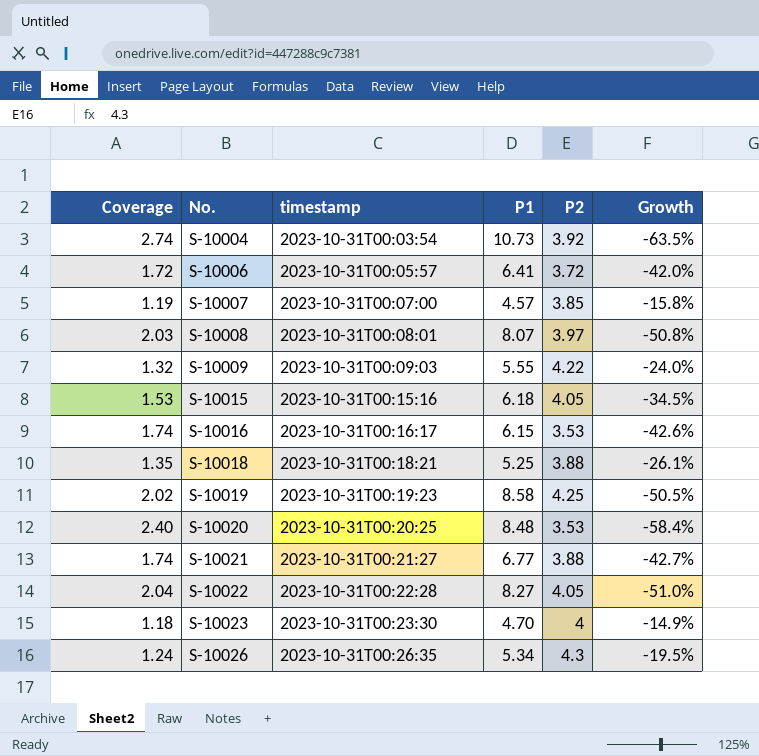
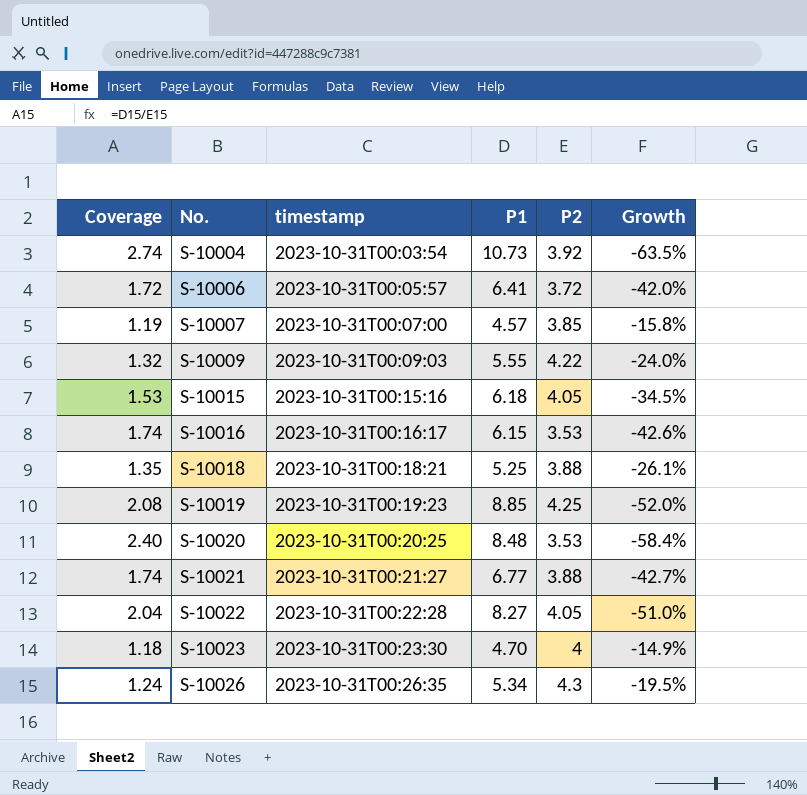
row S-10008: 2.03 | 2023-10-31T00:08:01 | 8.07 | 3.97 | -50.8% -> none
S-10019 | Coverage: 2.02 -> 2.08
S-10019 | P1: 8.58 -> 8.85
S-10019 | Growth: -50.5% -> -52.0%

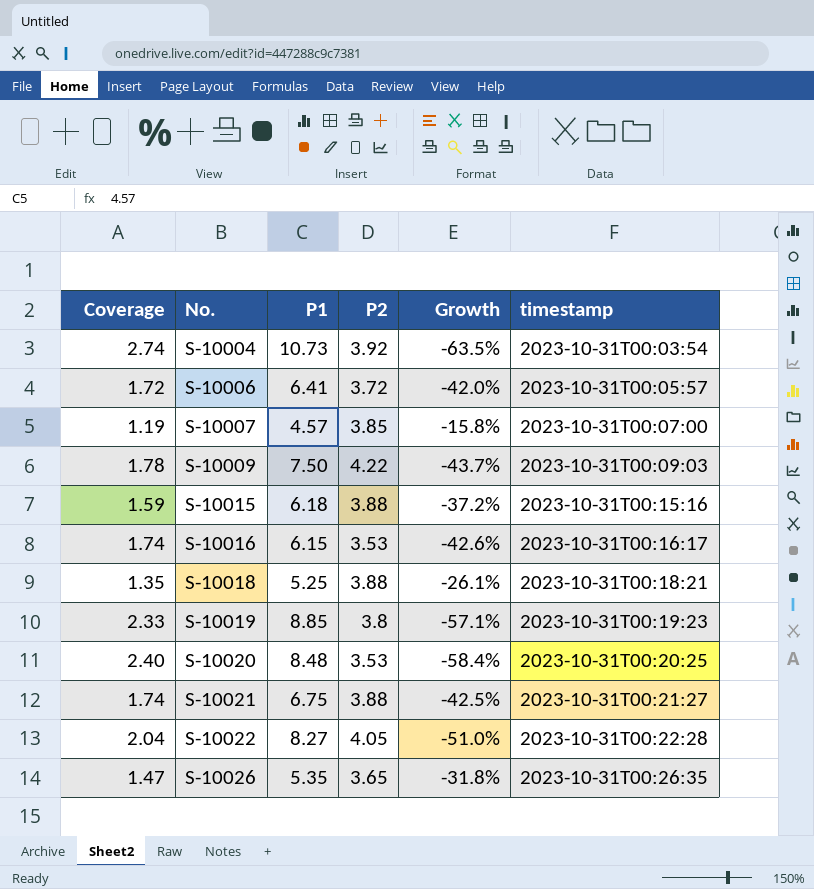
column timestamp | position: 3 -> 6
row S-10023: 1.18 | 2023-10-31T00:23:30 | 4.70 | 4 | -14.9% -> none
S-10009 | Coverage: 1.32 -> 1.78
S-10009 | P1: 5.55 -> 7.50
S-10009 | Growth: -24.0% -> -43.7%
S-10015 | Coverage: 1.53 -> 1.59
S-10015 | P2: 4.05 -> 3.88
S-10015 | Growth: -34.5% -> -37.2%
S-10019 | Coverage: 2.08 -> 2.33
S-10019 | P2: 4.25 -> 3.8
S-10019 | Growth: -52.0% -> -57.1%
S-10021 | P1: 6.77 -> 6.75
S-10021 | Growth: -42.7% -> -42.5%
S-10026 | Coverage: 1.24 -> 1.47
S-10026 | P1: 5.34 -> 5.35
S-10026 | P2: 4.3 -> 3.65
S-10026 | Growth: -19.5% -> -31.8%

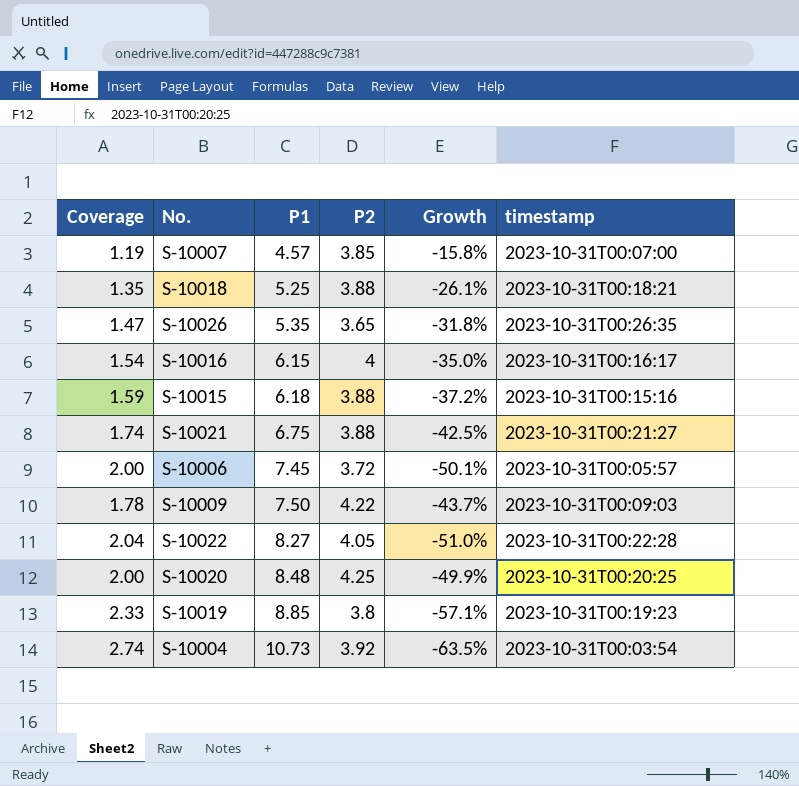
row order: No. ascending -> P1 ascending
S-10016 | Coverage: 1.74 -> 1.54
S-10016 | P2: 3.53 -> 4
S-10016 | Growth: -42.6% -> -35.0%
S-10006 | Coverage: 1.72 -> 2.00
S-10006 | P1: 6.41 -> 7.45
S-10006 | Growth: -42.0% -> -50.1%
S-10020 | Coverage: 2.40 -> 2.00
S-10020 | P2: 3.53 -> 4.25
S-10020 | Growth: -58.4% -> -49.9%

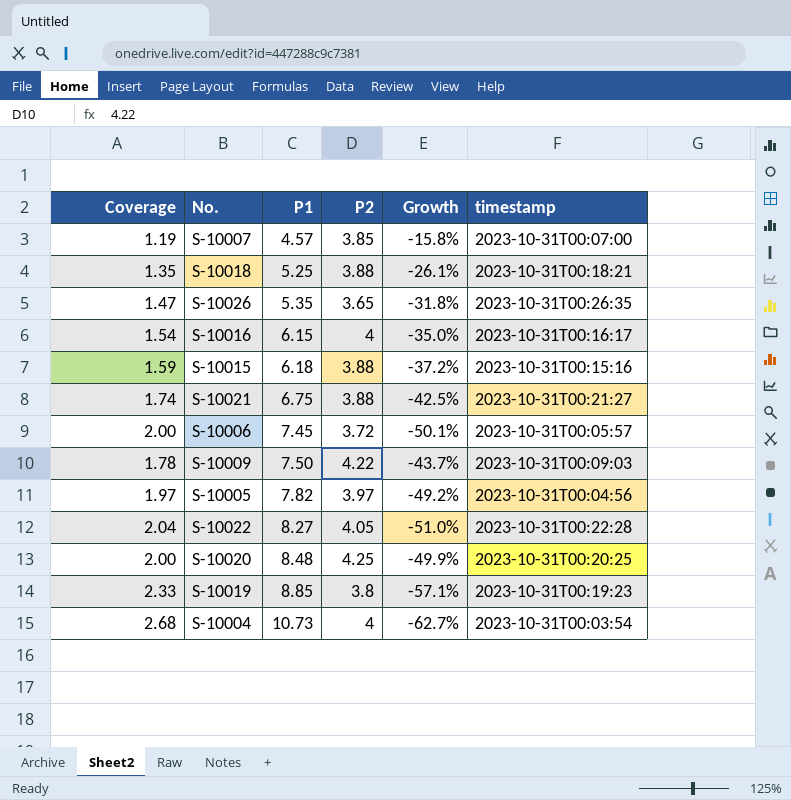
row S-10005: none -> 1.97 | 7.82 | 3.97 | -49.2% | 2023-10-31T00:04:56
S-10004 | Coverage: 2.74 -> 2.68
S-10004 | P2: 3.92 -> 4
S-10004 | Growth: -63.5% -> -62.7%

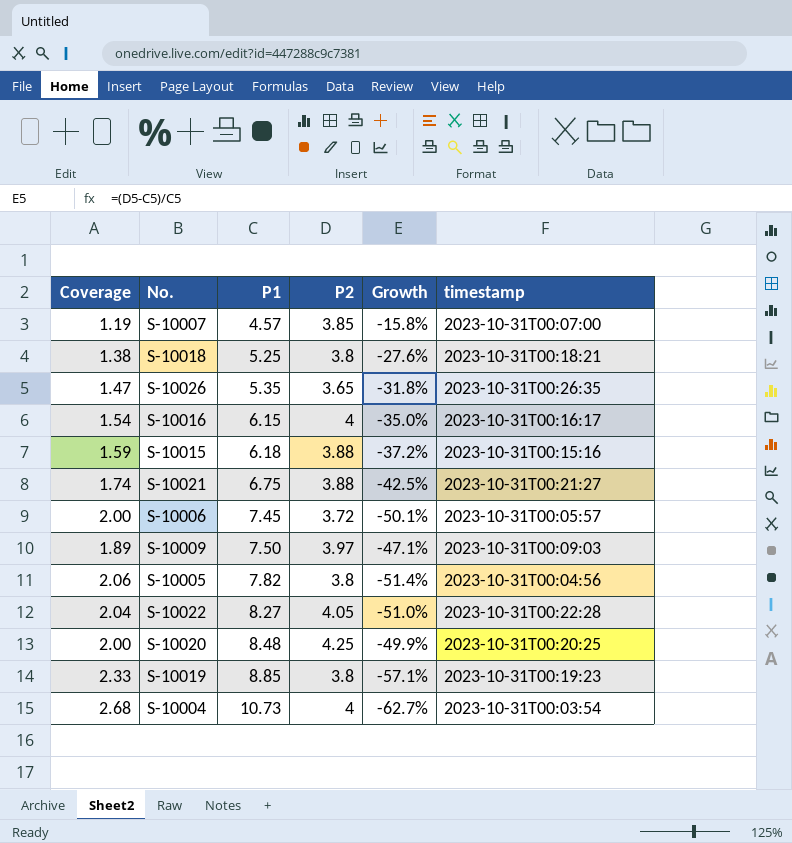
S-10018 | Coverage: 1.35 -> 1.38
S-10018 | P2: 3.88 -> 3.8
S-10018 | Growth: -26.1% -> -27.6%
S-10009 | Coverage: 1.78 -> 1.89
S-10009 | P2: 4.22 -> 3.97
S-10009 | Growth: -43.7% -> -47.1%
S-10005 | Coverage: 1.97 -> 2.06
S-10005 | P2: 3.97 -> 3.8
S-10005 | Growth: -49.2% -> -51.4%

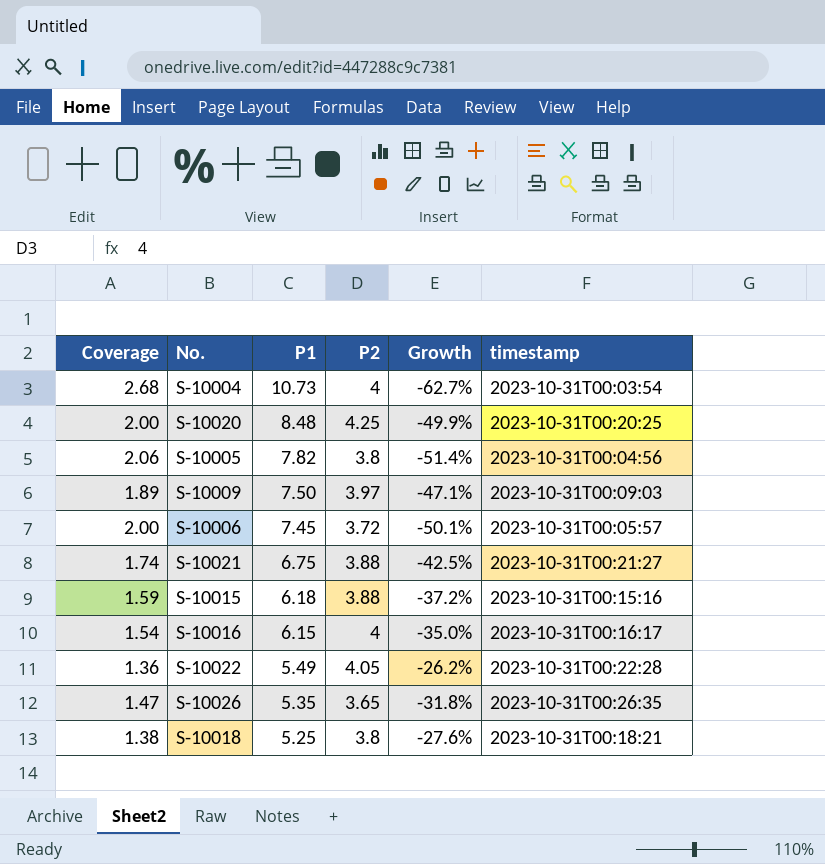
row order: P1 ascending -> P1 descending
row S-10007: 1.19 | 4.57 | 3.85 | -15.8% | 2023-10-31T00:07:00 -> none
row S-10019: 2.33 | 8.85 | 3.8 | -57.1% | 2023-10-31T00:19:23 -> none
S-10022 | Coverage: 2.04 -> 1.36
S-10022 | P1: 8.27 -> 5.49
S-10022 | Growth: -51.0% -> -26.2%

